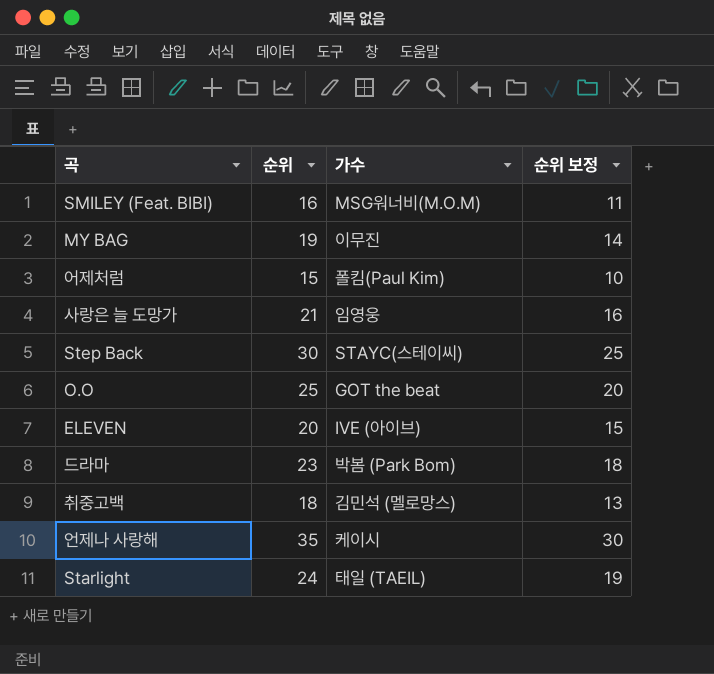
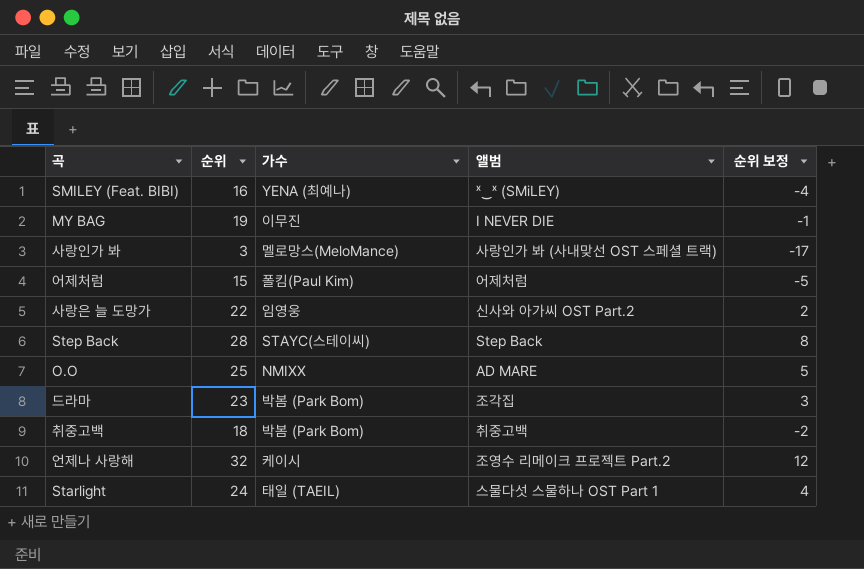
column 앨범 | position: none -> 4
column 순위 보정 | formula: [순위] - 5 -> [순위] - 20
row ELEVEN: 20 | IVE (아이브) | 15 -> none
SMILEY (Feat. BIBI) | 가수: MSG워너비(M.O.M) -> YENA (최예나)
row 사랑인가 봐: none -> 3 | 멜로망스(MeloMance) | 사랑인가 봐 (사내맞선 OST 스페셜 트랙) | -17
사랑은 늘 도망가 | 순위: 21 -> 22
Step Back | 순위: 30 -> 28
O.O | 가수: GOT the beat -> NMIXX
취중고백 | 가수: 김민석 (멜로망스) -> 박봄 (Park Bom)
언제나 사랑해 | 순위: 35 -> 32

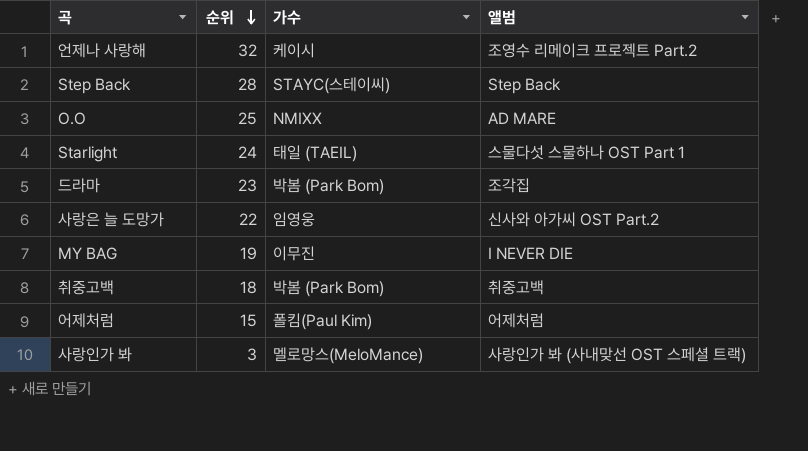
row order: none -> 순위 descending
column 순위 보정 | formula: [순위] - 20 -> none
row SMILEY (Feat. BIBI): 16 | YENA (최예나) | ˣ‿ˣ (SMiLEY) | -4 -> none

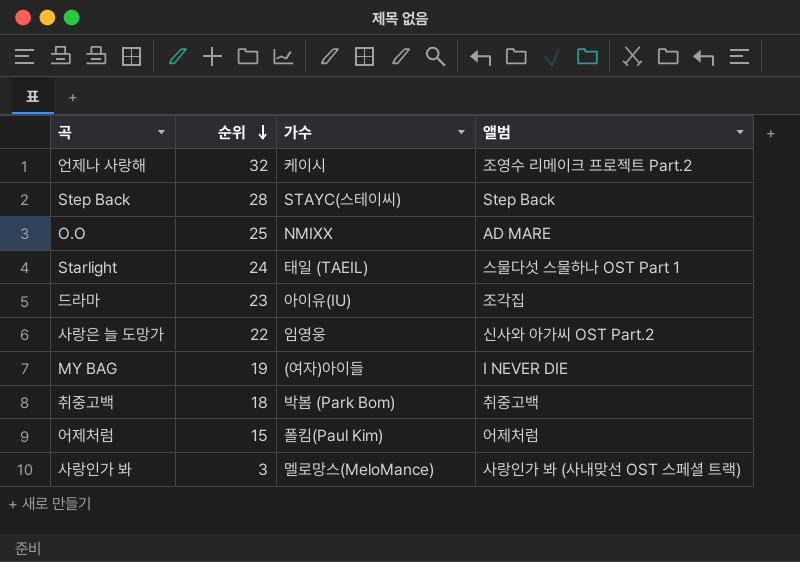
드라마 | 가수: 박봄 (Park Bom) -> 아이유(IU)
MY BAG | 가수: 이무진 -> (여자)아이들

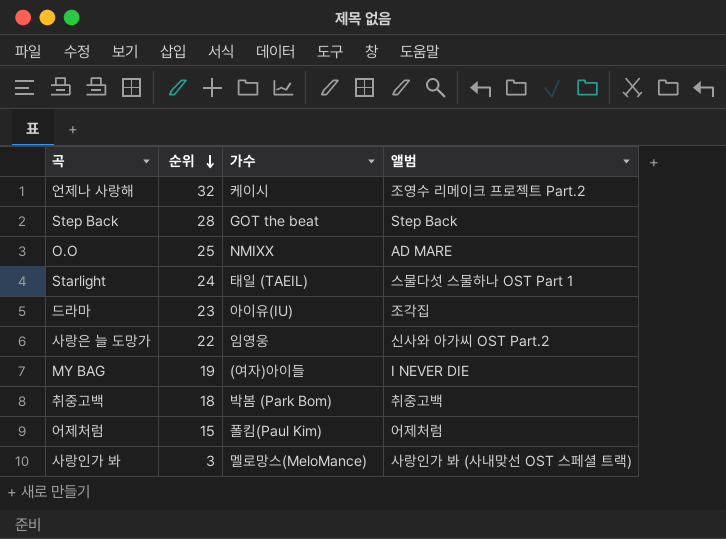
Step Back | 가수: STAYC(스테이씨) -> GOT the beat

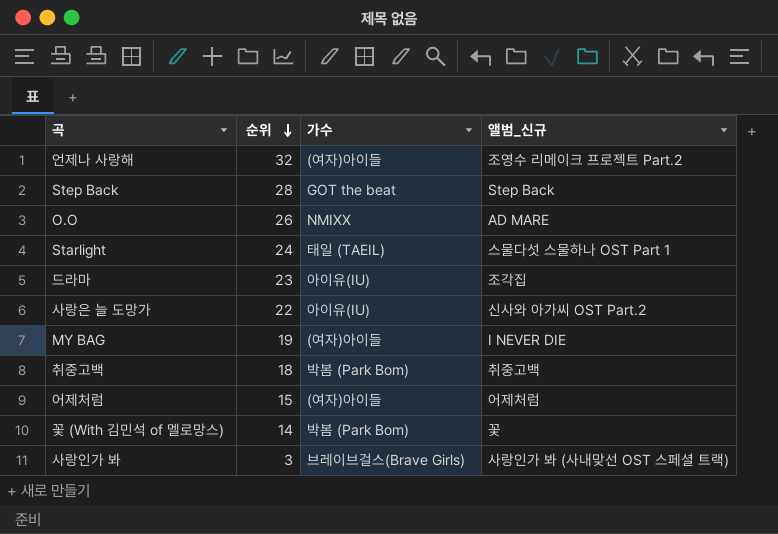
column name: 앨범 -> 앨범_신규
언제나 사랑해 | 가수: 케이시 -> (여자)아이들
O.O | 순위: 25 -> 26
사랑은 늘 도망가 | 가수: 임영웅 -> 아이유(IU)
어제처럼 | 가수: 폴킴(Paul Kim) -> (여자)아이들
row 꽃 (With 김민석 of 멜로망스): none -> 14 | 박봄 (Park Bom) | 꽃
사랑인가 봐 | 가수: 멜로망스(MeloMance) -> 브레이브걸스(Brave Girls)

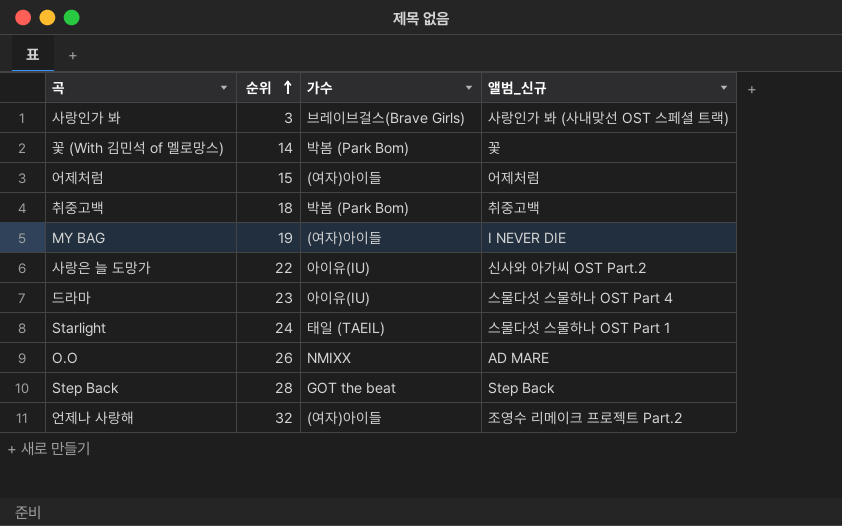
row order: 순위 descending -> 순위 ascending
드라마 | 앨범_신규: 조각집 -> 스물다섯 스물하나 OST Part 4

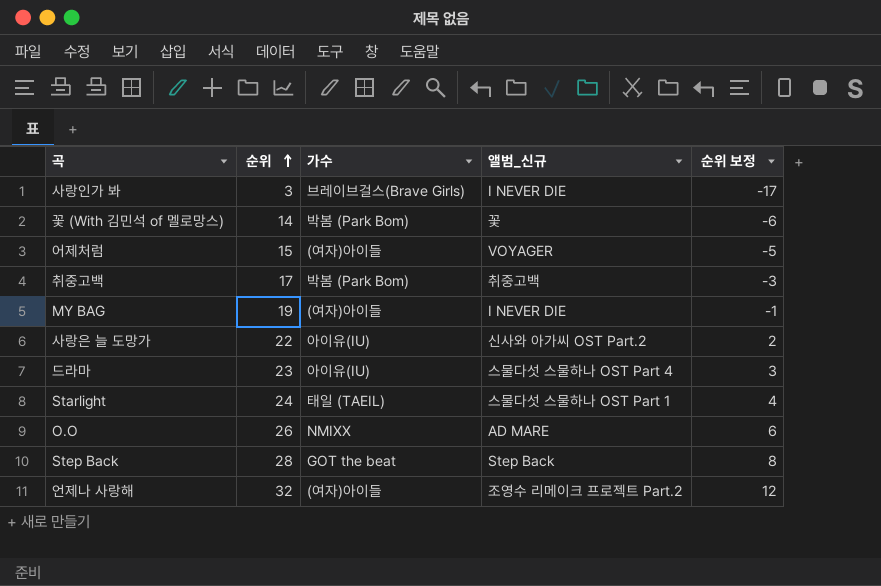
column 순위 보정 | formula: none -> [순위] - 20
사랑인가 봐 | 앨범_신규: 사랑인가 봐 (사내맞선 OST 스페셜 트랙) -> I NEVER DIE
어제처럼 | 앨범_신규: 어제처럼 -> VOYAGER
취중고백 | 순위: 18 -> 17

